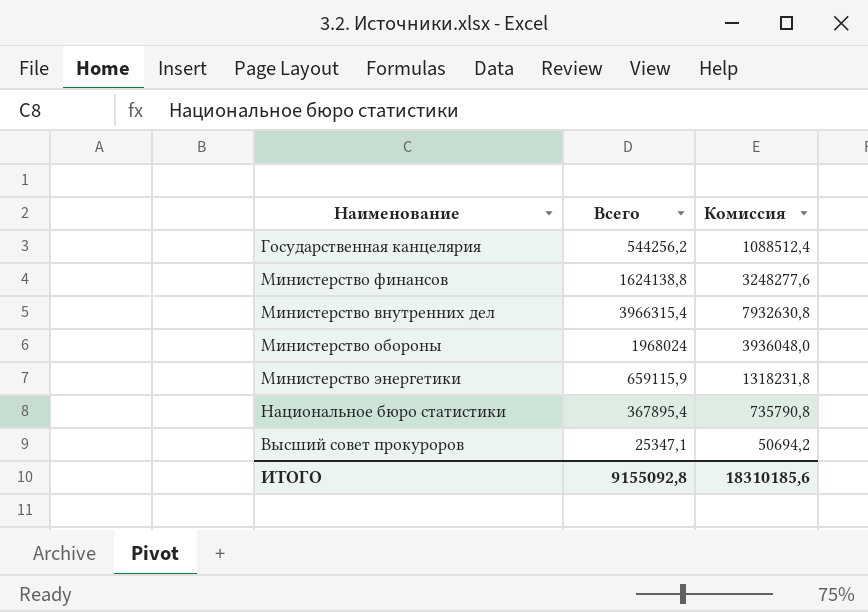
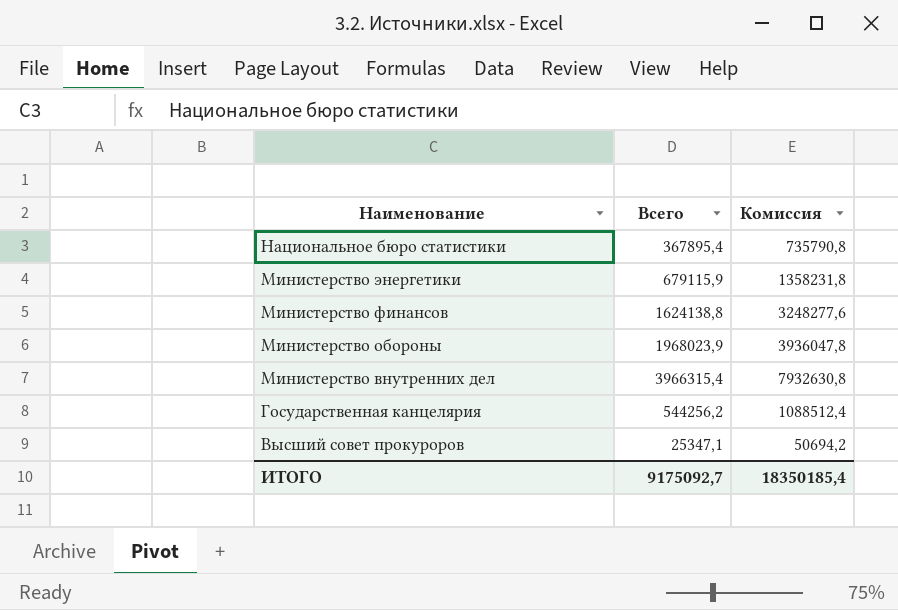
row order: none -> Наименование descending
Министерство энергетики | Всего: 659115,9 -> 679115,9
Министерство энергетики | Комиссия: 1318231,8 -> 1358231,8
Министерство обороны | Всего: 1968024 -> 1968023,9
Министерство обороны | Комиссия: 3936048,0 -> 3936047,8
ИТОГО | Всего: 9155092,8 -> 9175092,7
ИТОГО | Комиссия: 18310185,6 -> 18350185,4

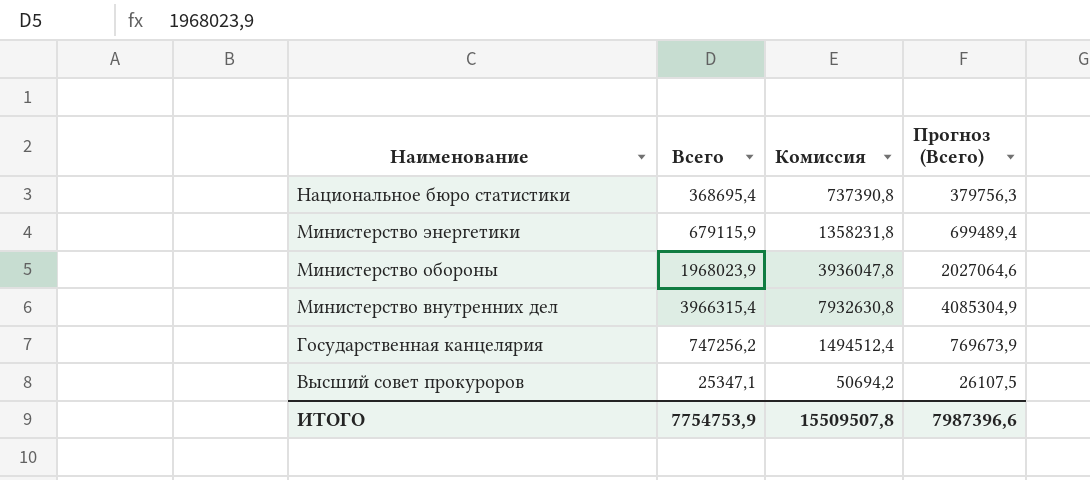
column Прогноз (Всего) | formula: none -> [Всего] * 1,03
row Министерство финансов: 1624138,8 | 3248277,6 -> none
Национальное бюро статистики | Всего: 367895,4 -> 368695,4
Национальное бюро статистики | Комиссия: 735790,8 -> 737390,8
Государственная канцелярия | Всего: 544256,2 -> 747256,2
Государственная канцелярия | Комиссия: 1088512,4 -> 1494512,4
ИТОГО | Всего: 9175092,7 -> 7754753,9
ИТОГО | Комиссия: 18350185,4 -> 15509507,8

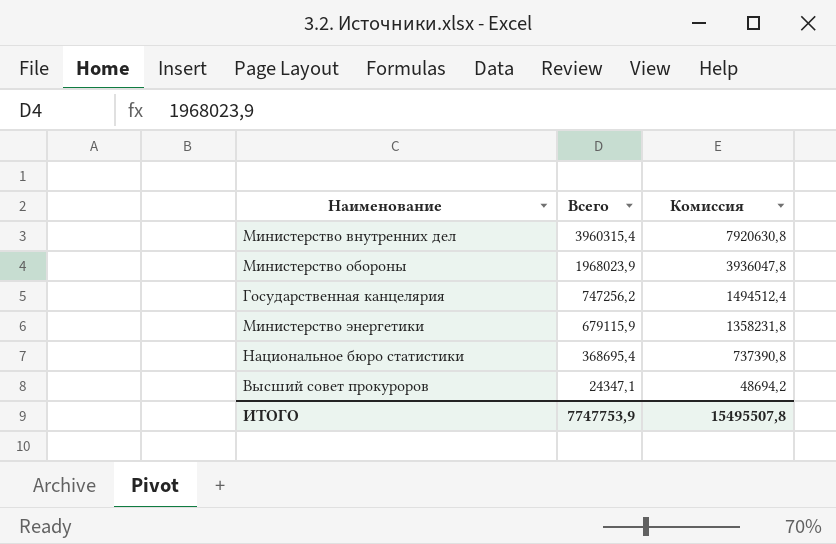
row order: Наименование descending -> Всего descending
column Прогноз (Всего) | formula: [Всего] * 1,03 -> none
Министерство внутренних дел | Всего: 3966315,4 -> 3960315,4
Министерство внутренних дел | Комиссия: 7932630,8 -> 7920630,8
Высший совет прокуроров | Всего: 25347,1 -> 24347,1
Высший совет прокуроров | Комиссия: 50694,2 -> 48694,2
ИТОГО | Всего: 7754753,9 -> 7747753,9
ИТОГО | Комиссия: 15509507,8 -> 15495507,8

